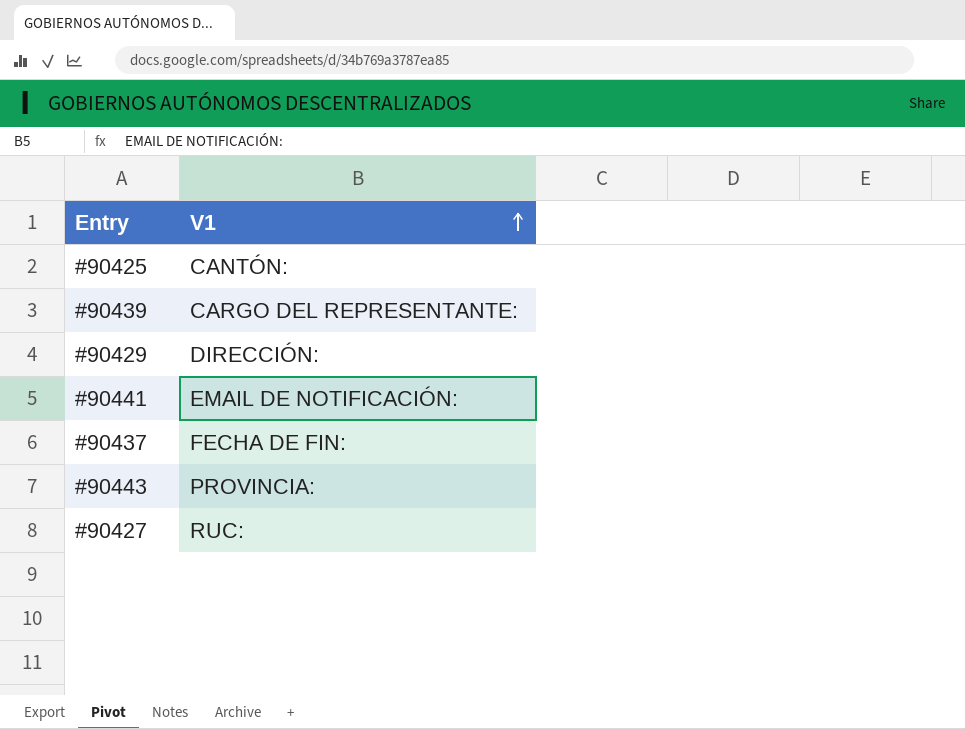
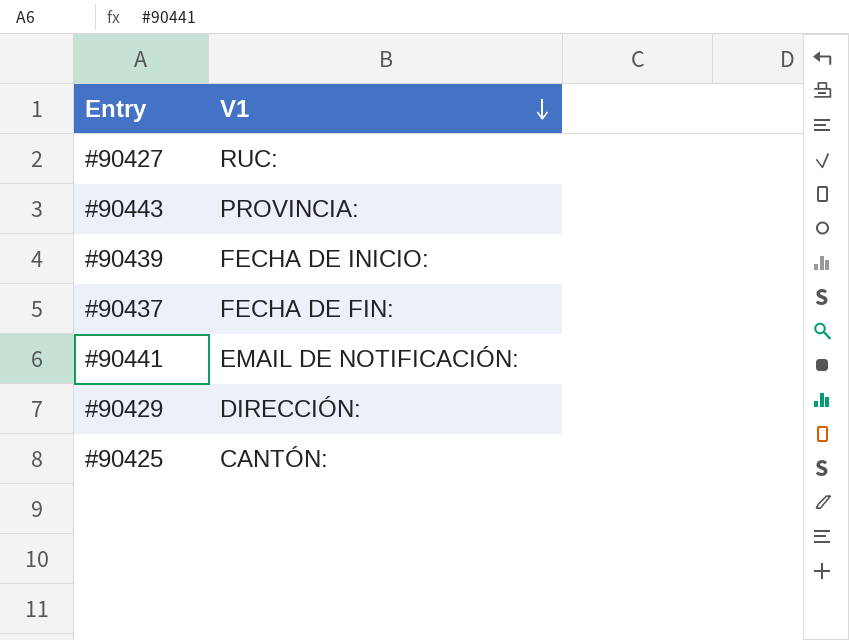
row order: V1 ascending -> V1 descending
#90439 | V1: CARGO DEL REPRESENTANTE: -> FECHA DE INICIO:

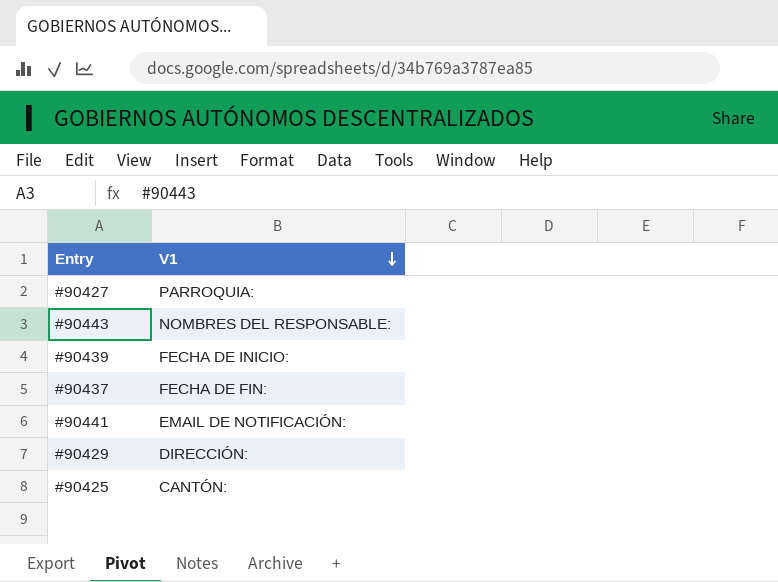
#90427 | V1: RUC: -> PARROQUIA:
#90443 | V1: PROVINCIA: -> NOMBRES DEL RESPONSABLE:

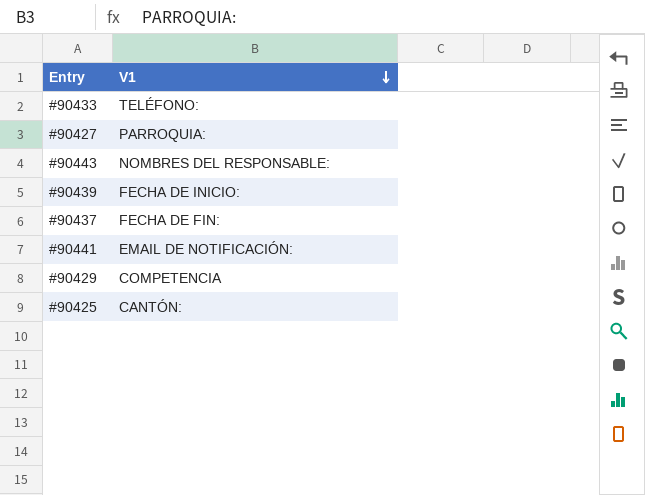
row #90433: none -> TELÉFONO:
#90429 | V1: DIRECCIÓN: -> COMPETENCIA

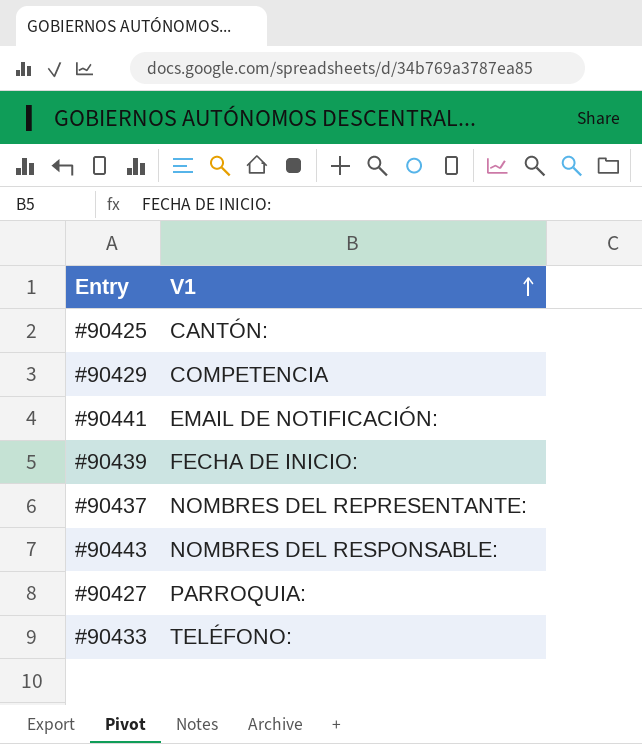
row order: V1 descending -> V1 ascending
#90437 | V1: FECHA DE FIN: -> NOMBRES DEL REPRESENTANTE:

